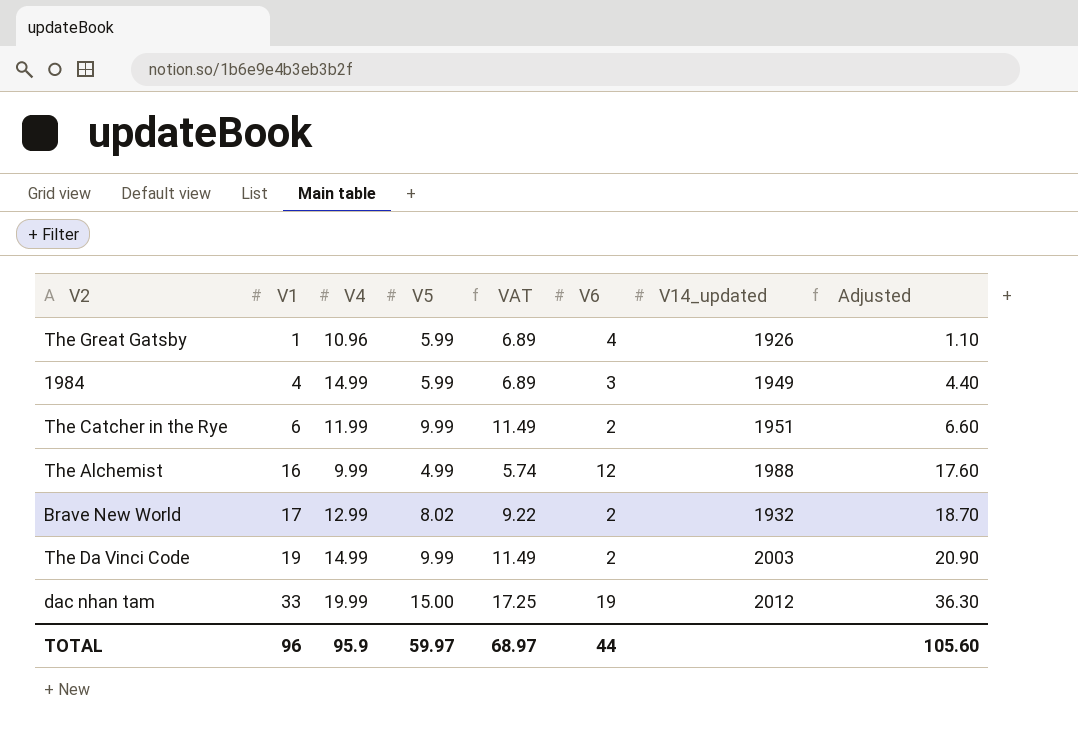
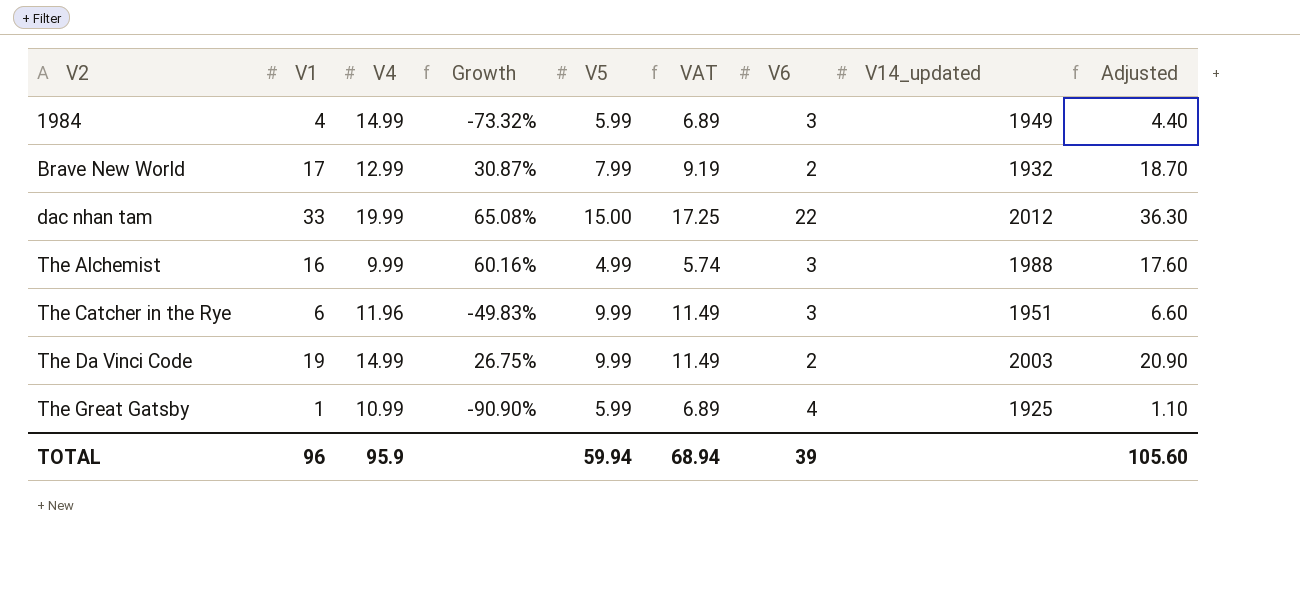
row order: V1 ascending -> V2 ascending
column Growth | formula: none -> ([V1] - [V4]) / [V4]
Brave New World | V5: 8.02 -> 7.99
Brave New World | VAT: 9.22 -> 9.19
dac nhan tam | V6: 19 -> 22
The Alchemist | V6: 12 -> 3
The Catcher in the Rye | V4: 11.99 -> 11.96
The Catcher in the Rye | V6: 2 -> 3
The Great Gatsby | V4: 10.96 -> 10.99
The Great Gatsby | V14_updated: 1926 -> 1925
TOTAL | V5: 59.97 -> 59.94
TOTAL | VAT: 68.97 -> 68.94
TOTAL | V6: 44 -> 39

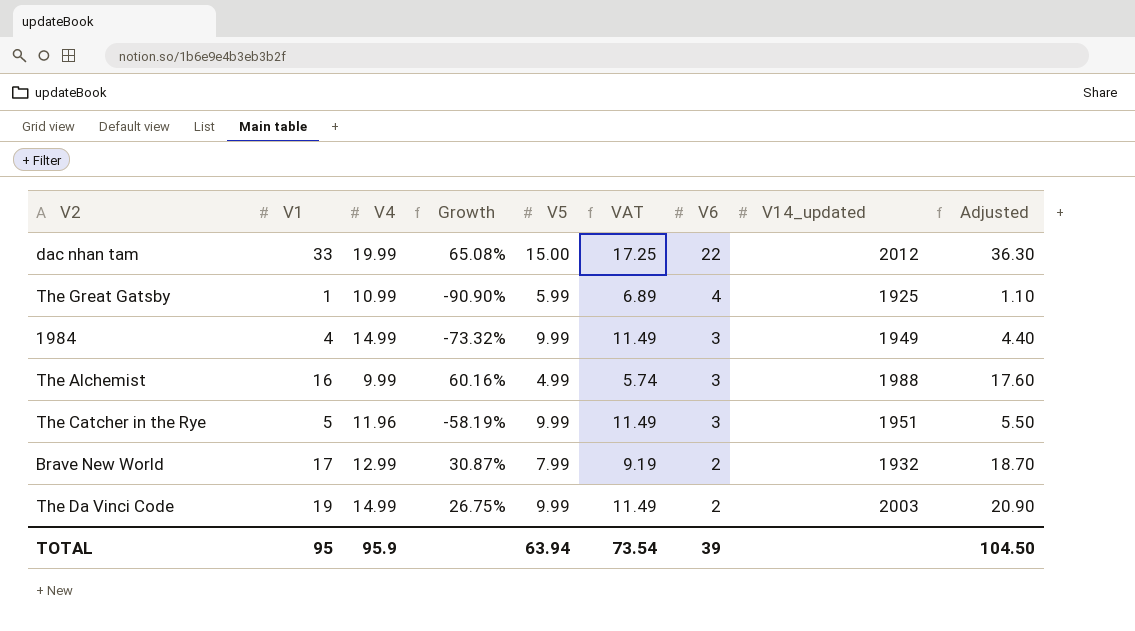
row order: V2 ascending -> V6 descending
1984 | V5: 5.99 -> 9.99
1984 | VAT: 6.89 -> 11.49
The Catcher in the Rye | V1: 6 -> 5
The Catcher in the Rye | Growth: -49.83% -> -58.19%
The Catcher in the Rye | Adjusted: 6.60 -> 5.50
TOTAL | V1: 96 -> 95
TOTAL | V5: 59.94 -> 63.94
TOTAL | VAT: 68.94 -> 73.54
TOTAL | Adjusted: 105.60 -> 104.50

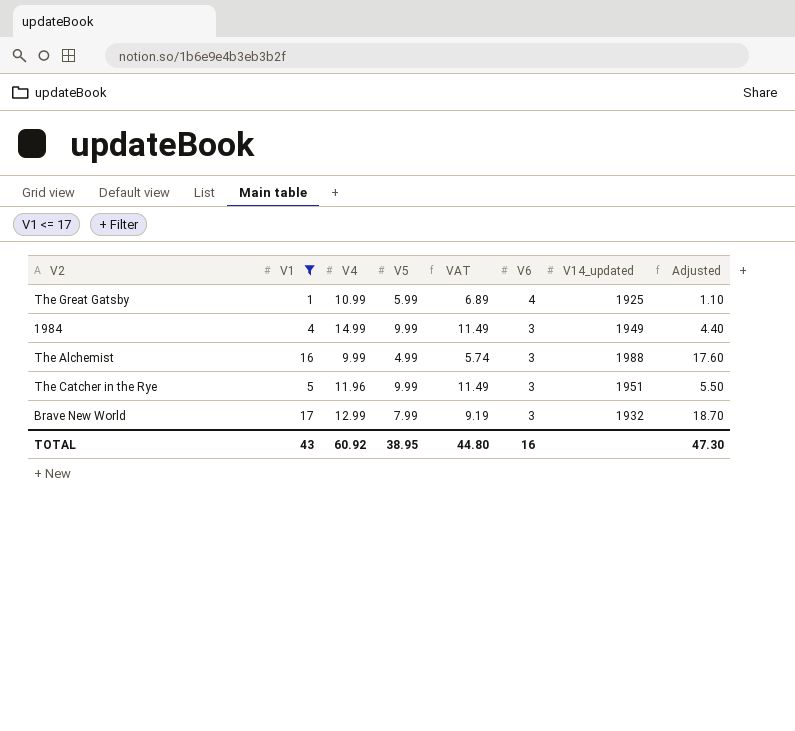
filter: none -> V1 <= 17
column Growth | formula: ([V1] - [V4]) / [V4] -> none
Brave New World | V6: 2 -> 3
TOTAL | V1: 95 -> 43
TOTAL | V4: 95.9 -> 60.92
TOTAL | V5: 63.94 -> 38.95
TOTAL | VAT: 73.54 -> 44.80
TOTAL | V6: 39 -> 16
TOTAL | Adjusted: 104.50 -> 47.30

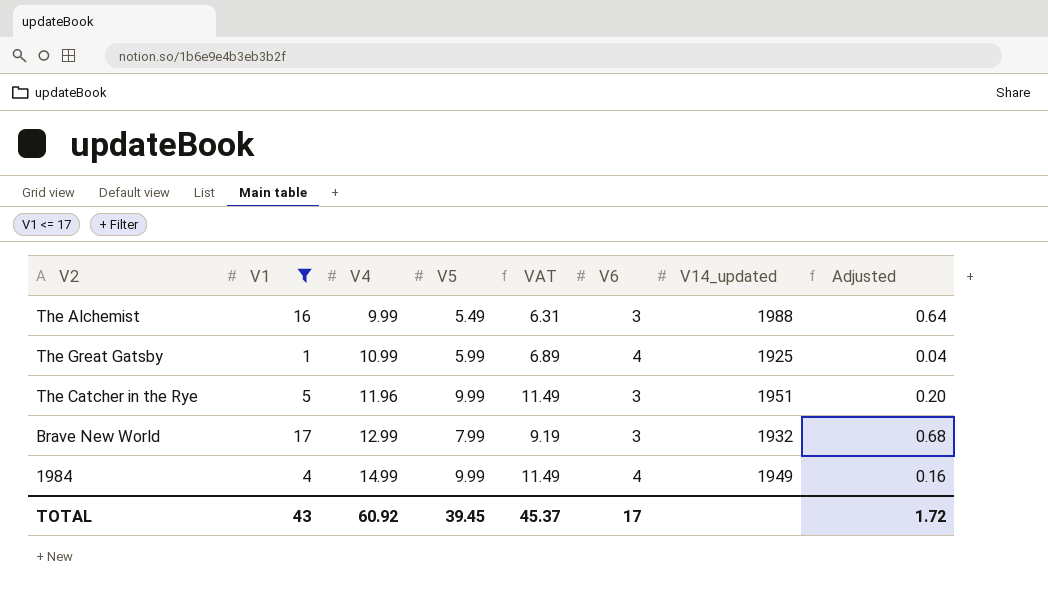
row order: V6 descending -> V4 ascending
column Adjusted | formula: [V1] * 1.1 -> [V1] * 0.04
The Alchemist | V5: 4.99 -> 5.49
The Alchemist | VAT: 5.74 -> 6.31
1984 | V6: 3 -> 4
TOTAL | V5: 38.95 -> 39.45
TOTAL | VAT: 44.80 -> 45.37
TOTAL | V6: 16 -> 17
TOTAL | Adjusted: 47.30 -> 1.72

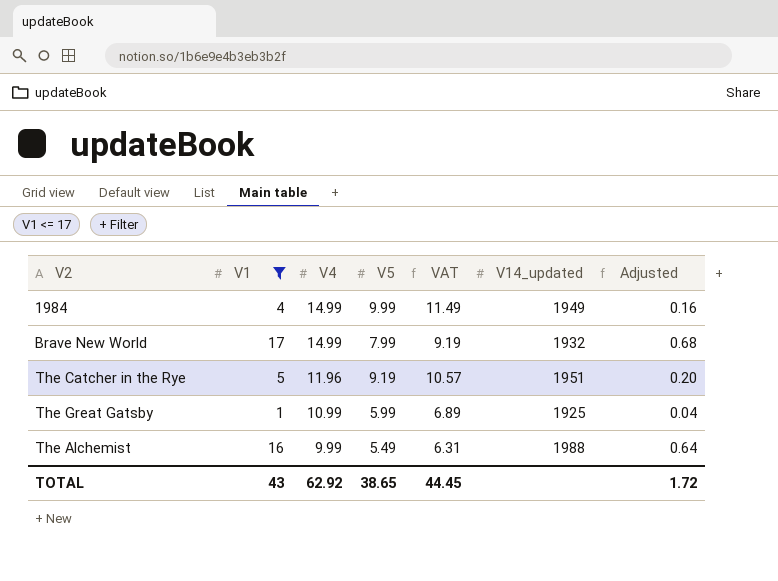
row order: V4 ascending -> V4 descending
column V6 | position: 6 -> none
Brave New World | V4: 12.99 -> 14.99
The Catcher in the Rye | V5: 9.99 -> 9.19
The Catcher in the Rye | VAT: 11.49 -> 10.57
TOTAL | V4: 60.92 -> 62.92
TOTAL | V5: 39.45 -> 38.65
TOTAL | VAT: 45.37 -> 44.45

